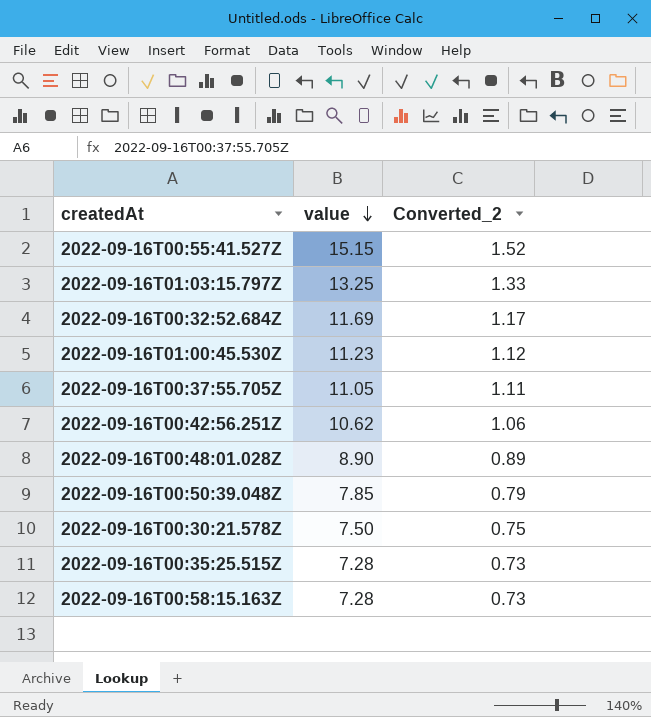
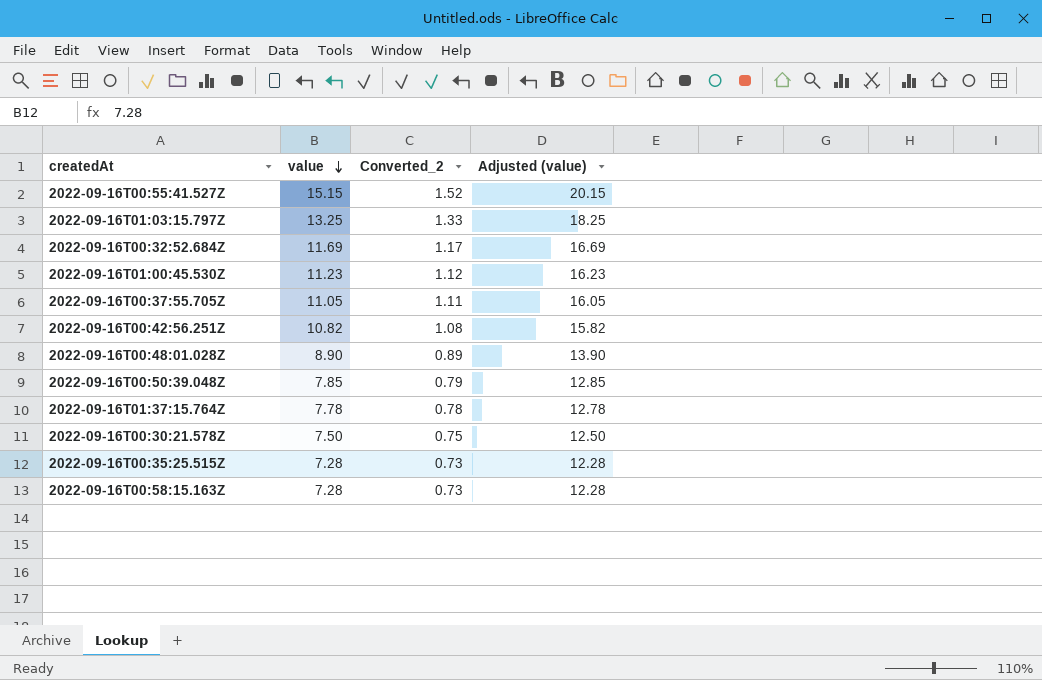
column Adjusted (value) | formula: none -> [value] + 5
2022-09-16T00:42:56.251Z | value: 10.62 -> 10.82
2022-09-16T00:42:56.251Z | Converted_2: 1.06 -> 1.08
row 2022-09-16T01:37:15.764Z: none -> 7.78 | 0.78 | 12.78

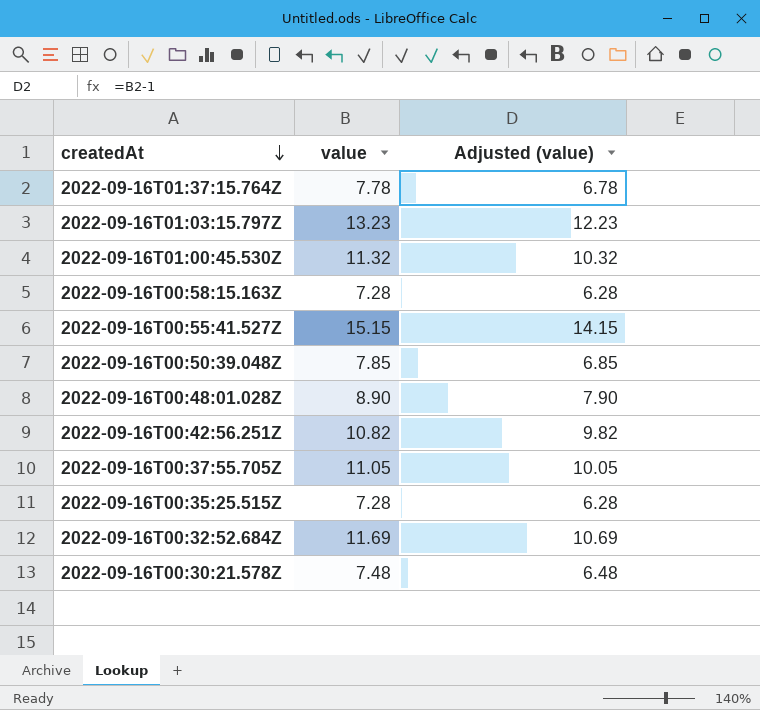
row order: value descending -> createdAt descending
column Converted_2 | formula: [value] * 0.1 -> none
column Adjusted (value) | formula: [value] + 5 -> [value] - 1
2022-09-16T01:03:15.797Z | value: 13.25 -> 13.23
2022-09-16T01:00:45.530Z | value: 11.23 -> 11.32
2022-09-16T00:30:21.578Z | value: 7.50 -> 7.48

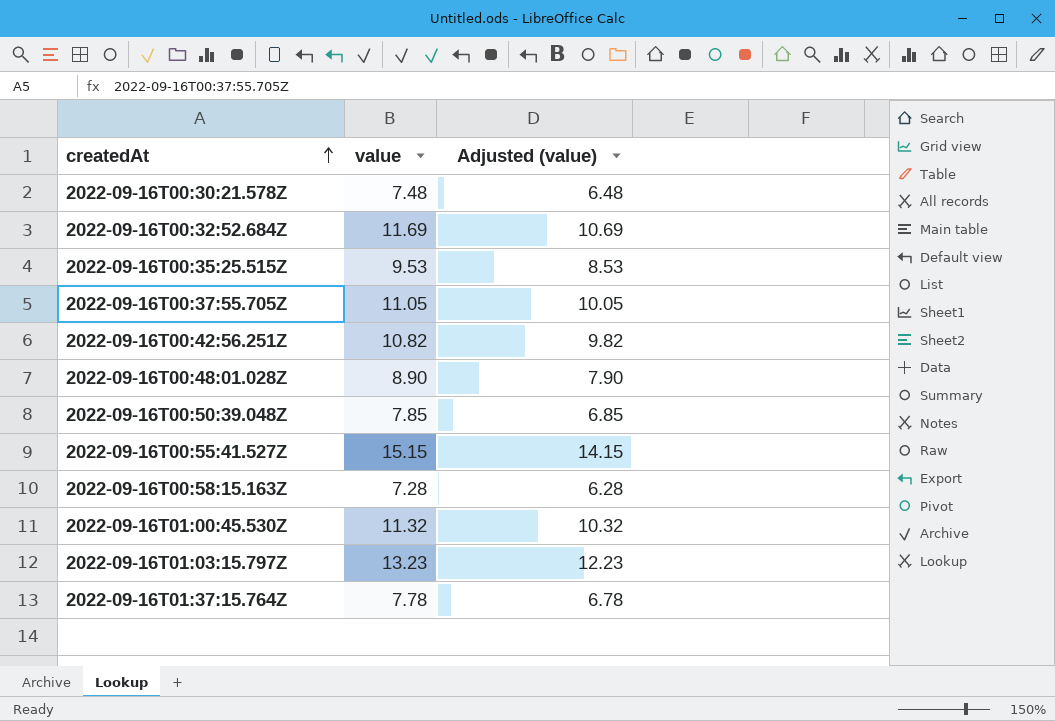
row order: createdAt descending -> createdAt ascending
2022-09-16T00:35:25.515Z | value: 7.28 -> 9.53
2022-09-16T00:35:25.515Z | Adjusted (value): 6.28 -> 8.53

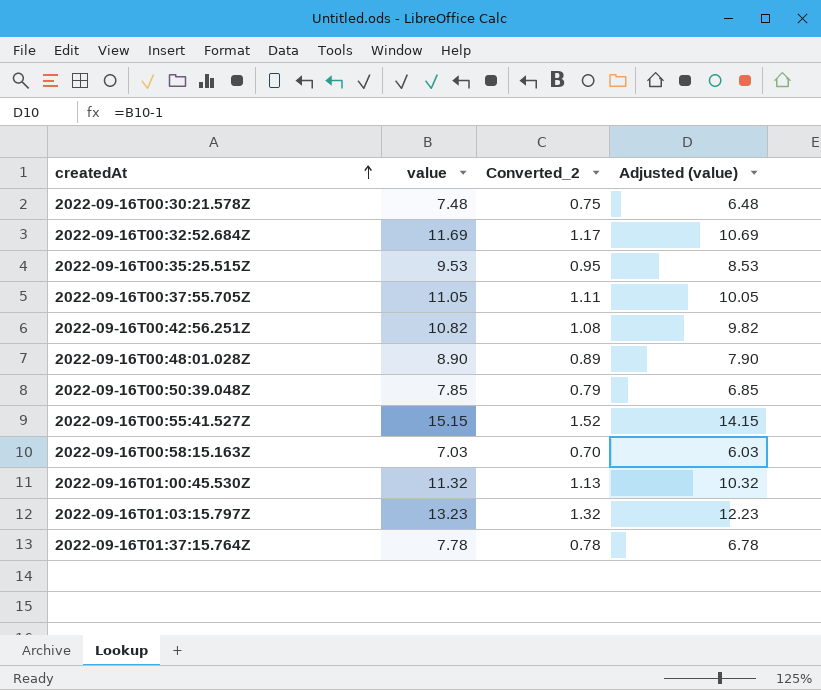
column Converted_2 | formula: none -> [value] * 0.1
2022-09-16T00:58:15.163Z | value: 7.28 -> 7.03
2022-09-16T00:58:15.163Z | Adjusted (value): 6.28 -> 6.03

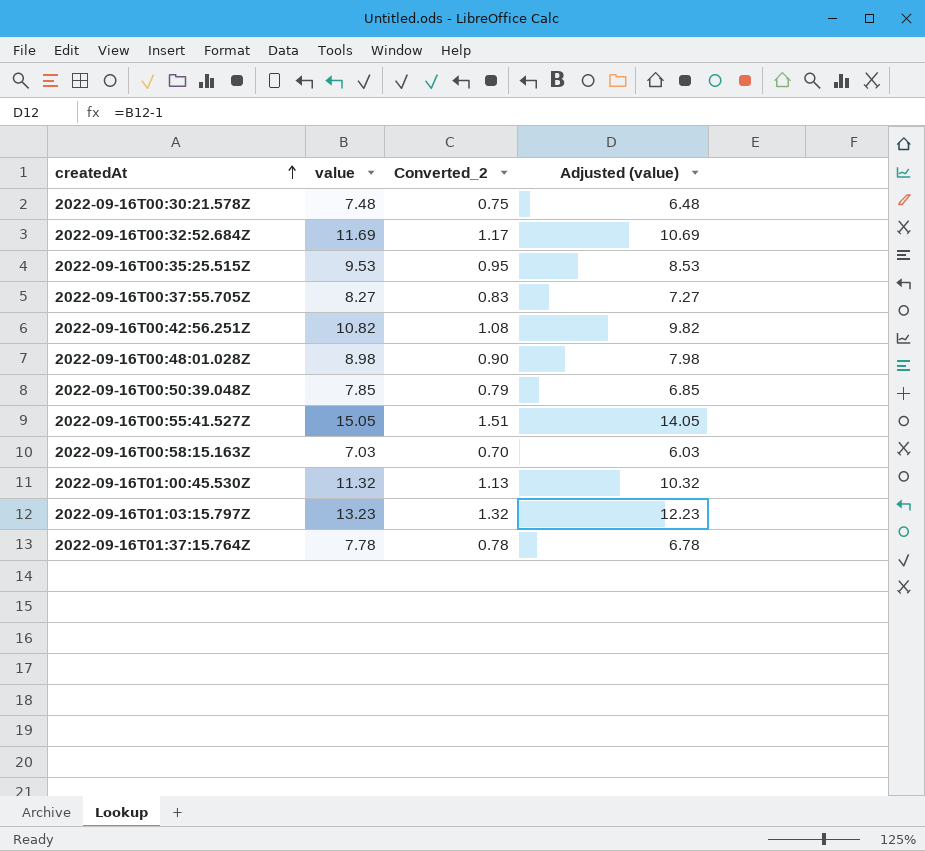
2022-09-16T00:37:55.705Z | value: 11.05 -> 8.27
2022-09-16T00:37:55.705Z | Converted_2: 1.11 -> 0.83
2022-09-16T00:37:55.705Z | Adjusted (value): 10.05 -> 7.27
2022-09-16T00:48:01.028Z | value: 8.90 -> 8.98
2022-09-16T00:48:01.028Z | Converted_2: 0.89 -> 0.90
2022-09-16T00:48:01.028Z | Adjusted (value): 7.90 -> 7.98
2022-09-16T00:55:41.527Z | value: 15.15 -> 15.05
2022-09-16T00:55:41.527Z | Converted_2: 1.52 -> 1.51
2022-09-16T00:55:41.527Z | Adjusted (value): 14.15 -> 14.05

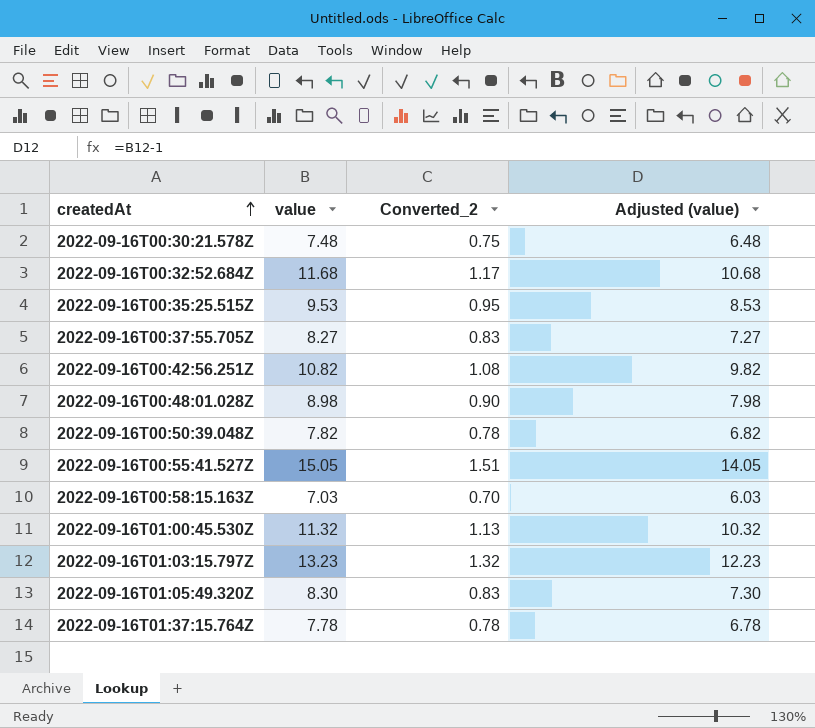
2022-09-16T00:32:52.684Z | value: 11.69 -> 11.68
2022-09-16T00:32:52.684Z | Adjusted (value): 10.69 -> 10.68
2022-09-16T00:50:39.048Z | value: 7.85 -> 7.82
2022-09-16T00:50:39.048Z | Converted_2: 0.79 -> 0.78
2022-09-16T00:50:39.048Z | Adjusted (value): 6.85 -> 6.82
row 2022-09-16T01:05:49.320Z: none -> 8.30 | 0.83 | 7.30

